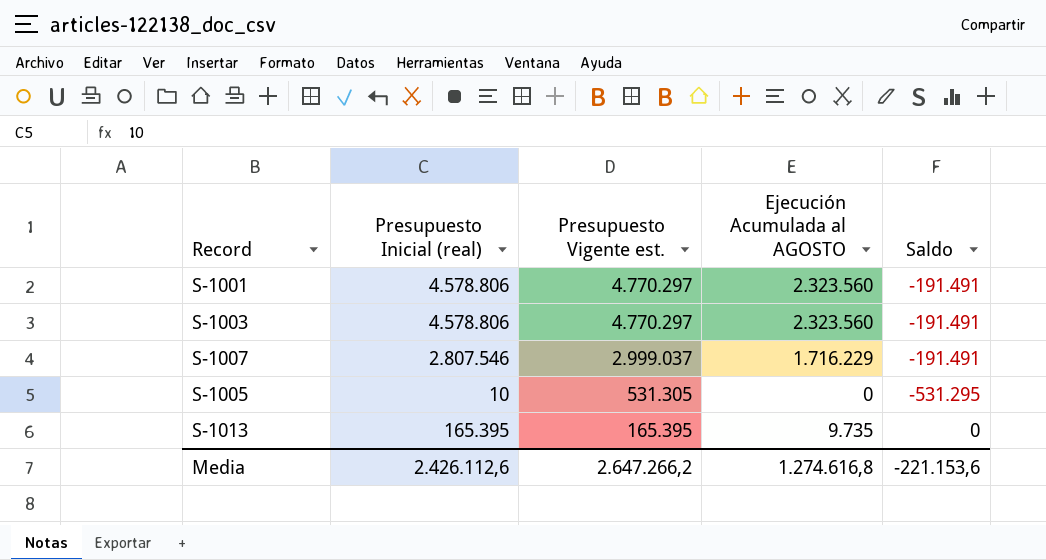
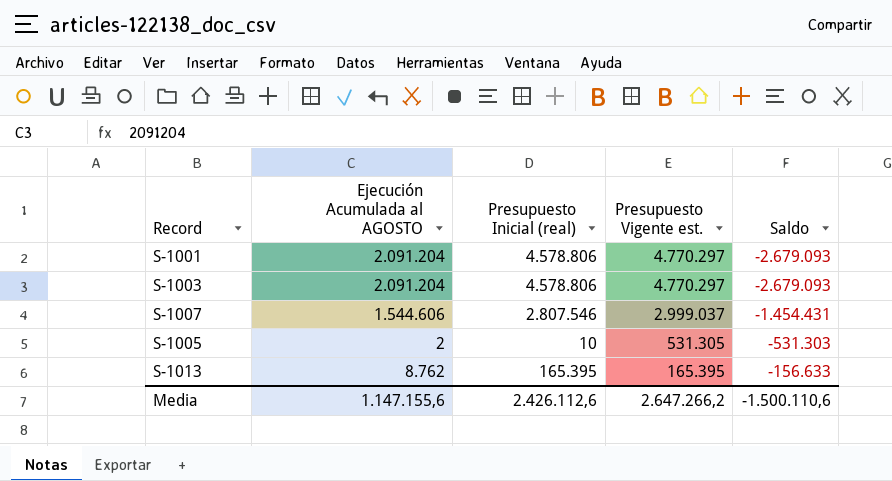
column Ejecución Acumulada al AGOSTO | position: 4 -> 2
column Saldo | formula: [Presupuesto Inicial (real)] - [Presupuesto Vigente est.] -> [Ejecución Acumulada al AGOSTO] - [Presupuesto Vigente est.]
S-1001 | Ejecución Acumulada al AGOSTO: 2.323.560 -> 2.091.204
S-1003 | Ejecución Acumulada al AGOSTO: 2.323.560 -> 2.091.204
S-1007 | Ejecución Acumulada al AGOSTO: 1.716.229 -> 1.544.606
S-1005 | Ejecución Acumulada al AGOSTO: 0 -> 2
S-1013 | Ejecución Acumulada al AGOSTO: 9.735 -> 8.762
Media | Ejecución Acumulada al AGOSTO: 1.274.616,8 -> 1.147.155,6
Media | Saldo: -221.153,6 -> -1.500.110,6

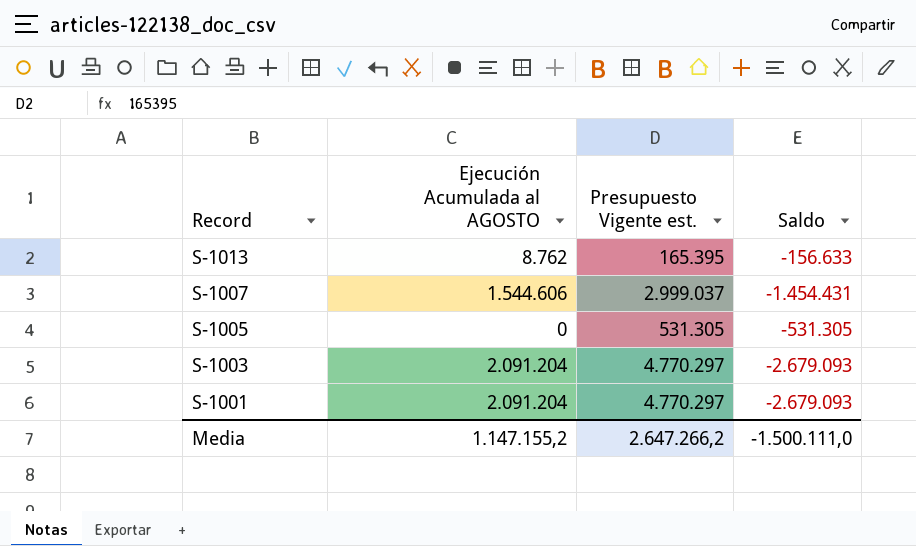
row order: Presupuesto Vigente est. descending -> Record descending
column Presupuesto Inicial (real) | position: 3 -> none
S-1005 | Ejecución Acumulada al AGOSTO: 2 -> 0
S-1005 | Saldo: -531.303 -> -531.305
Media | Ejecución Acumulada al AGOSTO: 1.147.155,6 -> 1.147.155,2
Media | Saldo: -1.500.110,6 -> -1.500.111,0

